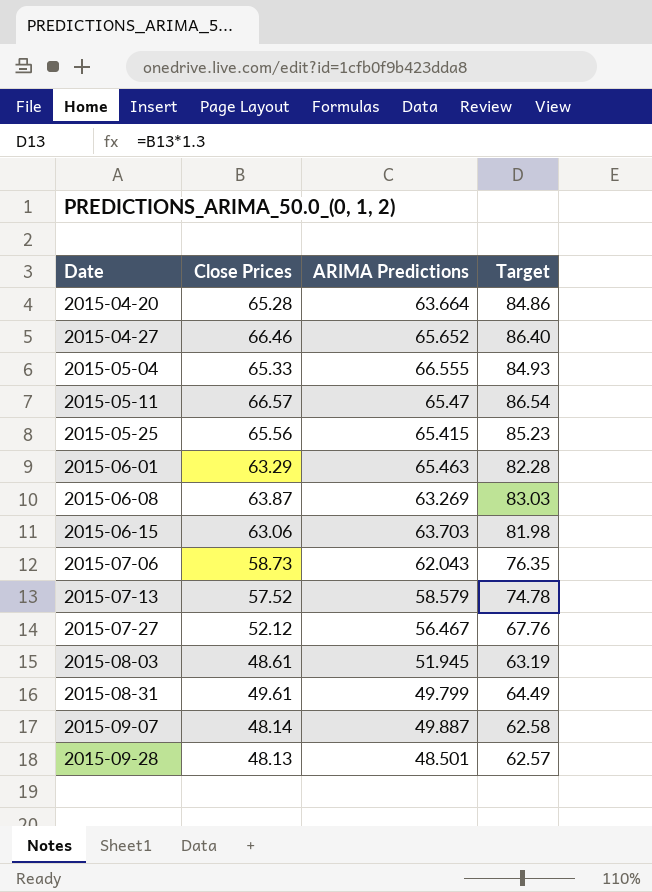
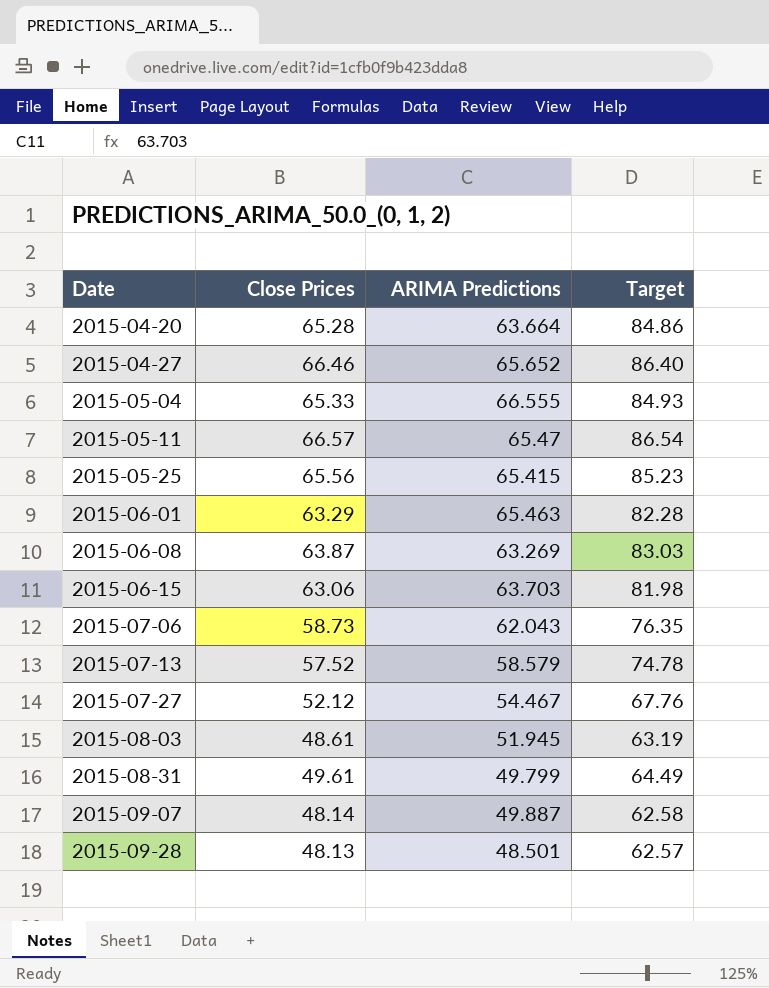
2015-07-27 | ARIMA Predictions: 56.467 -> 54.467

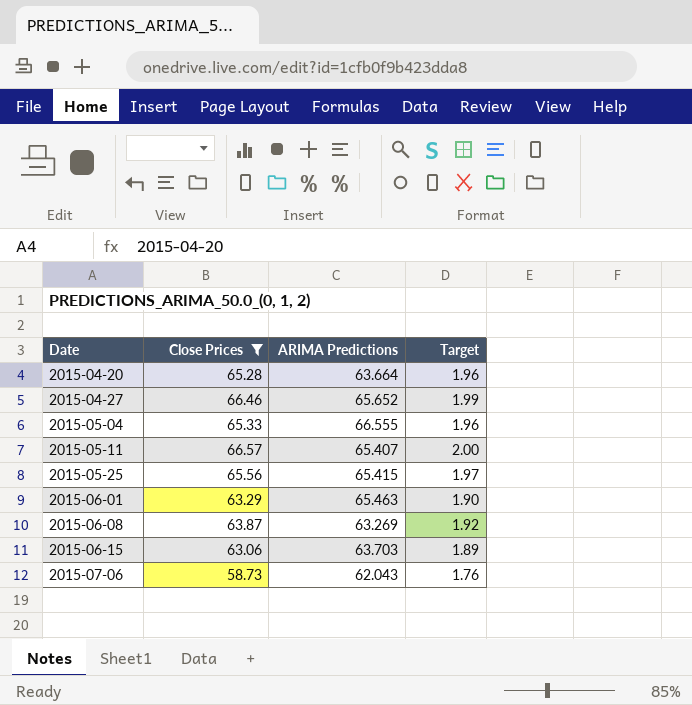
filter: none -> Close Prices >= 58.73
column Target | formula: [Close Prices] * 1.3 -> [Close Prices] * 0.03
2015-05-11 | ARIMA Predictions: 65.47 -> 65.407

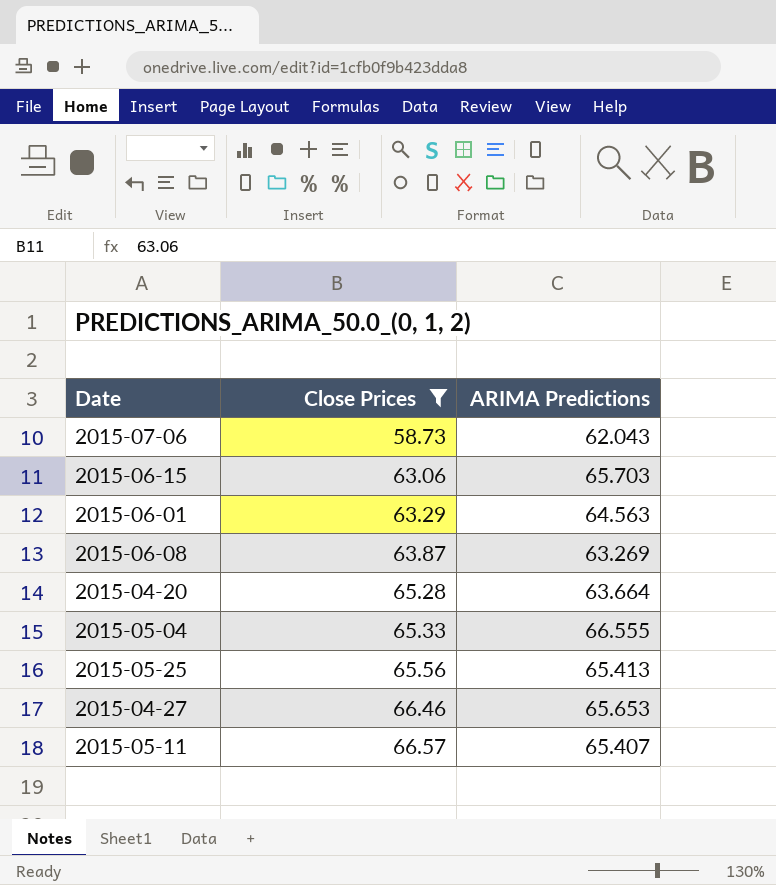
row order: Date ascending -> Close Prices ascending
column Target | formula: [Close Prices] * 0.03 -> none
2015-06-15 | ARIMA Predictions: 63.703 -> 65.703
2015-06-01 | ARIMA Predictions: 65.463 -> 64.563
2015-05-25 | ARIMA Predictions: 65.415 -> 65.413
2015-04-27 | ARIMA Predictions: 65.652 -> 65.653

